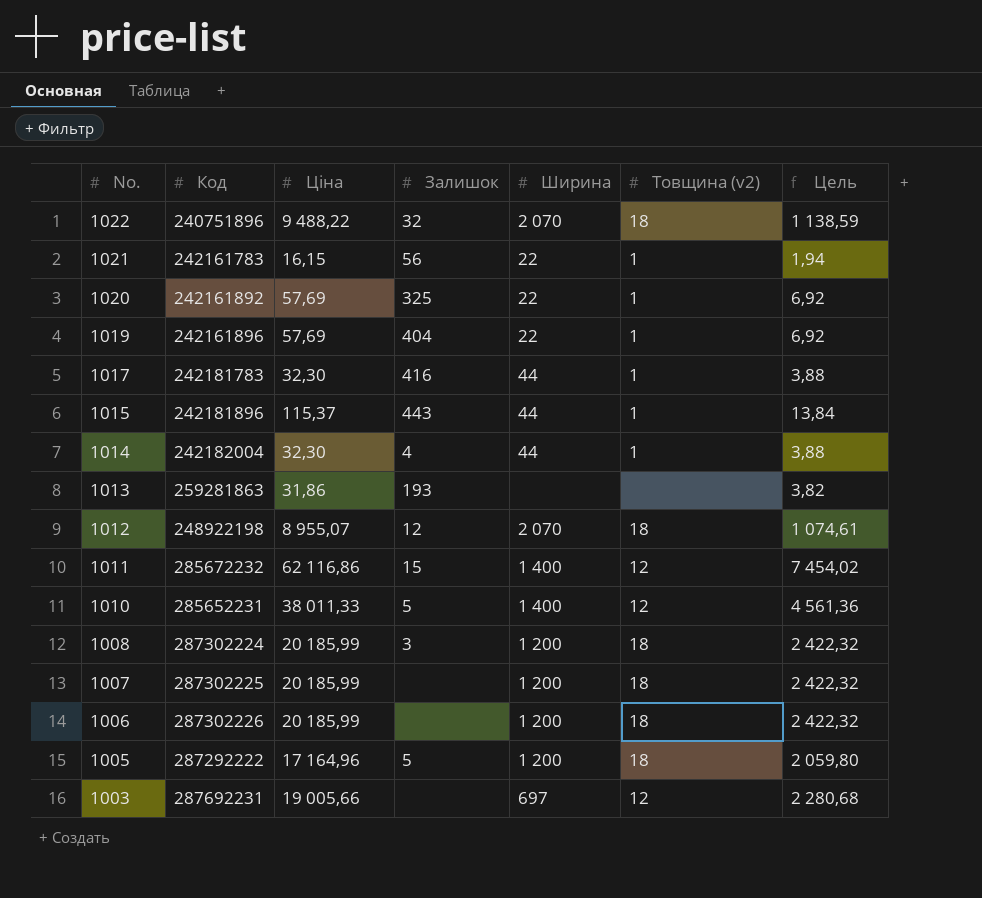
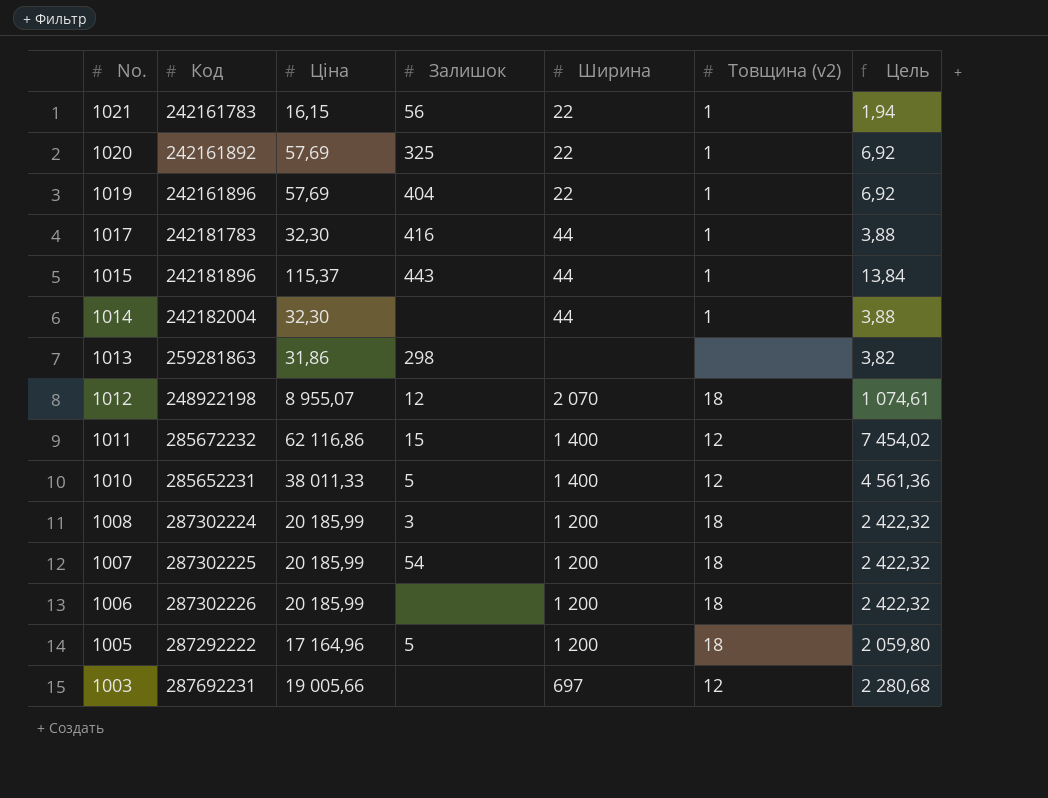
row 1022: 240751896 | 9 488,22 | 32 | 2 070 | 18 | 1 138,59 -> none
1014 | Залишок: 4 -> none
1013 | Залишок: 193 -> 298
1007 | Залишок: none -> 54

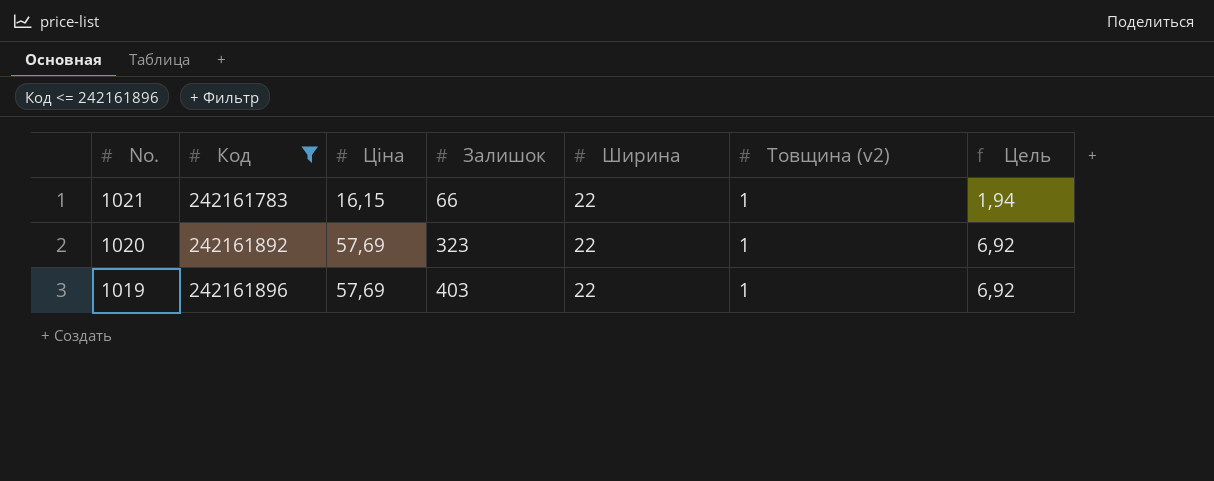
filter: none -> Код <= 242161896
1021 | Залишок: 56 -> 66
1020 | Залишок: 325 -> 323
1019 | Залишок: 404 -> 403

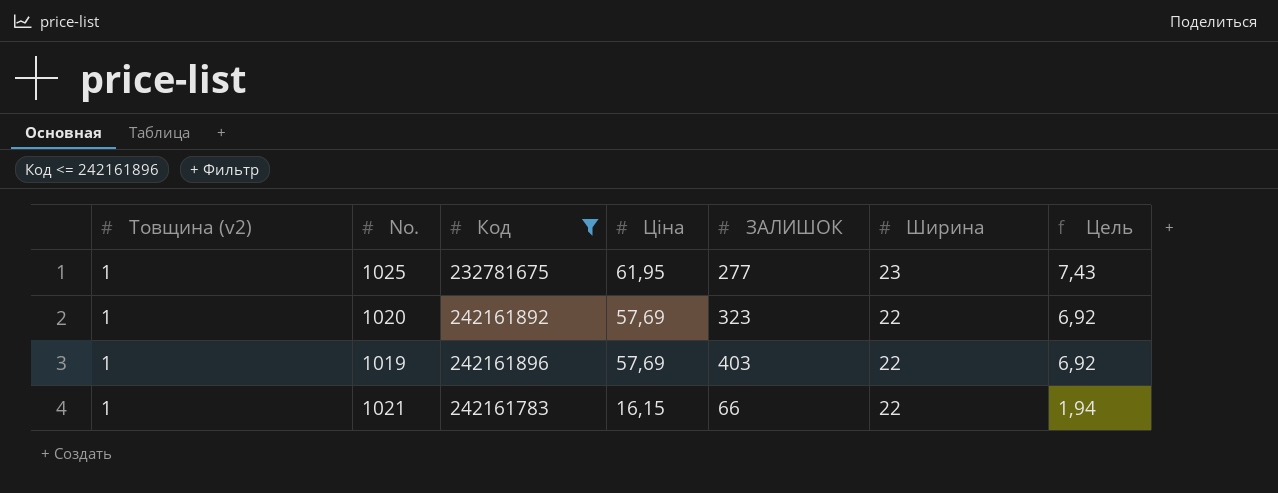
row order: No. descending -> Ціна descending
column Товщина (v2) | position: 6 -> 1
column name: Залишок -> ЗАЛИШОК
row 1025: none -> 1 | 232781675 | 61,95 | 277 | 23 | 7,43

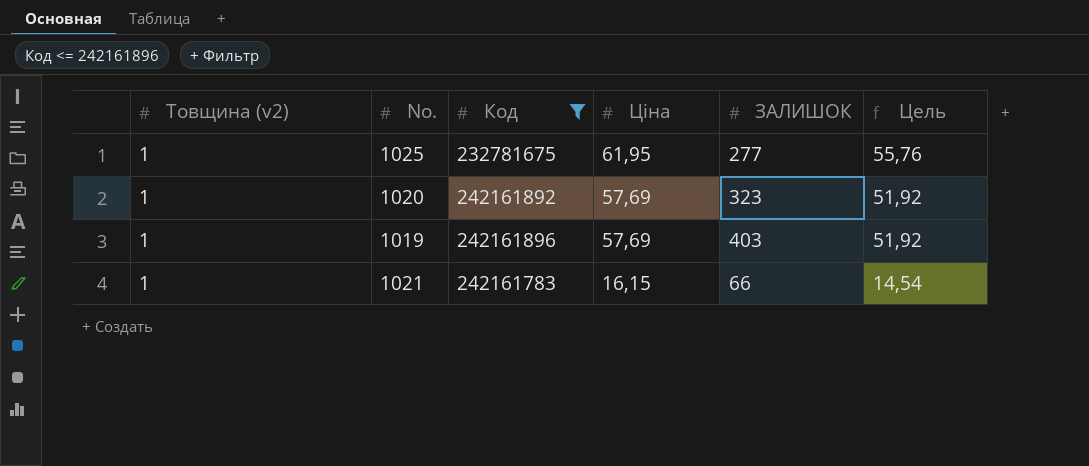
column Ширина | position: 6 -> none
column Цель | formula: [Ціна] * 0,12 -> [Ціна] * 0,9

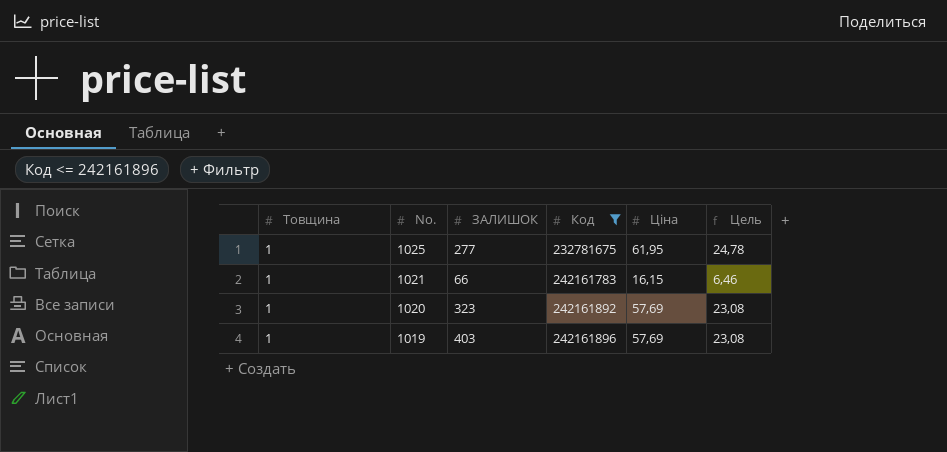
row order: Ціна descending -> No. descending
column name: Товщина (v2) -> Товщина
column ЗАЛИШОК | position: 5 -> 3
column Цель | formula: [Ціна] * 0,9 -> [Ціна] * 0,4

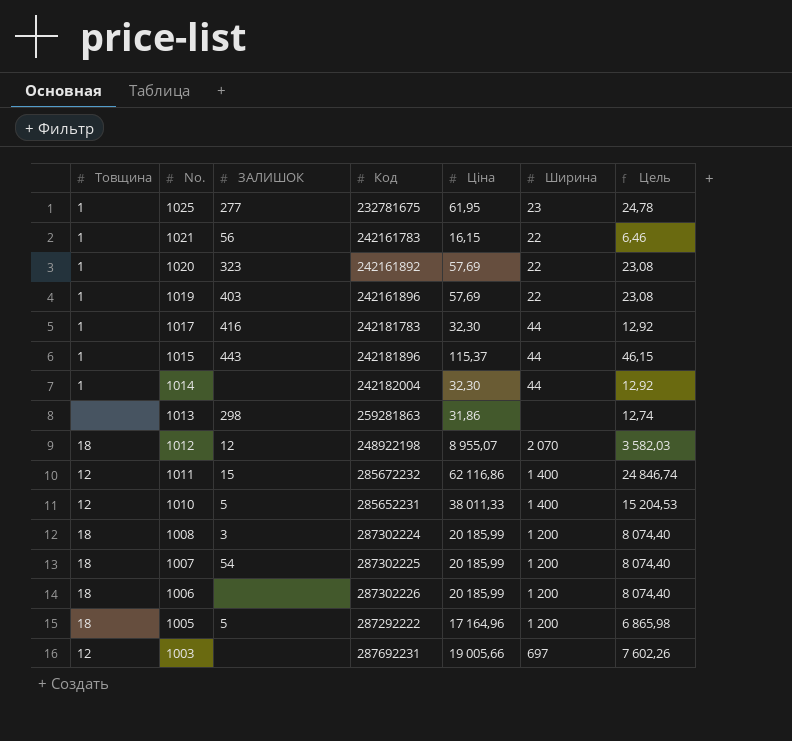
filter: Код <= 242161896 -> none
column Ширина | position: none -> 6
1021 | ЗАЛИШОК: 66 -> 56

